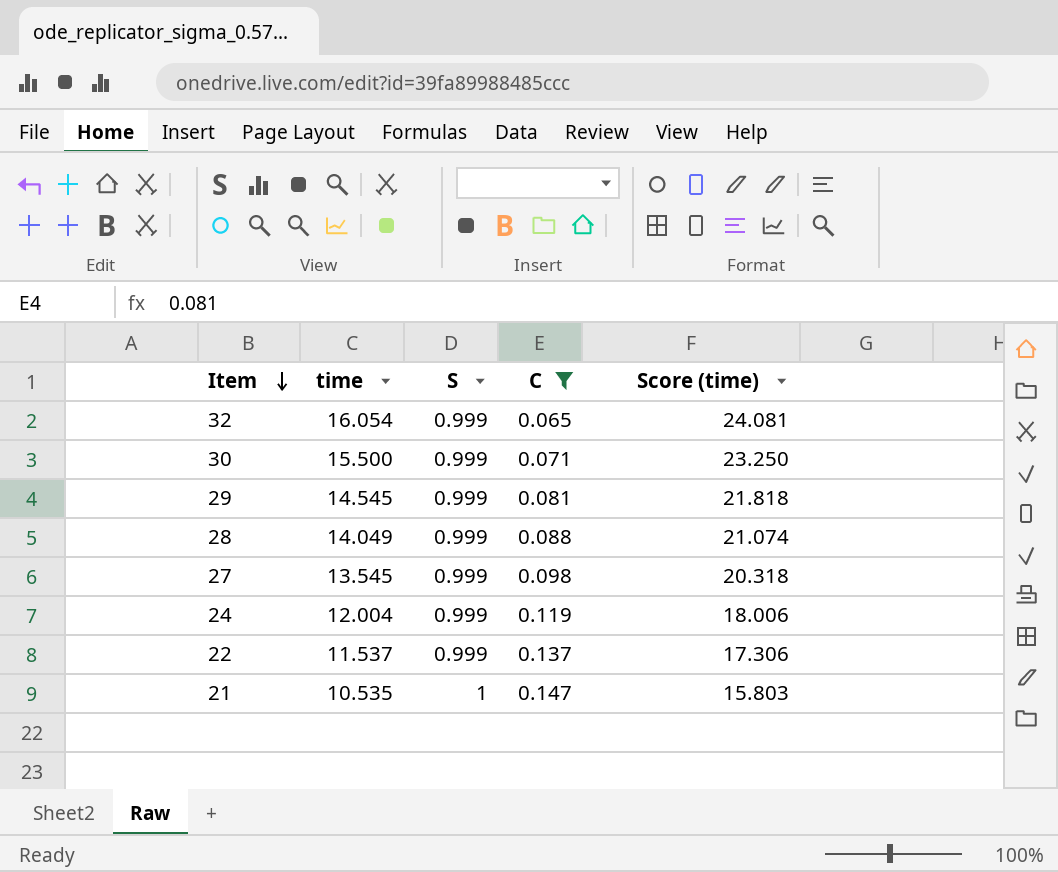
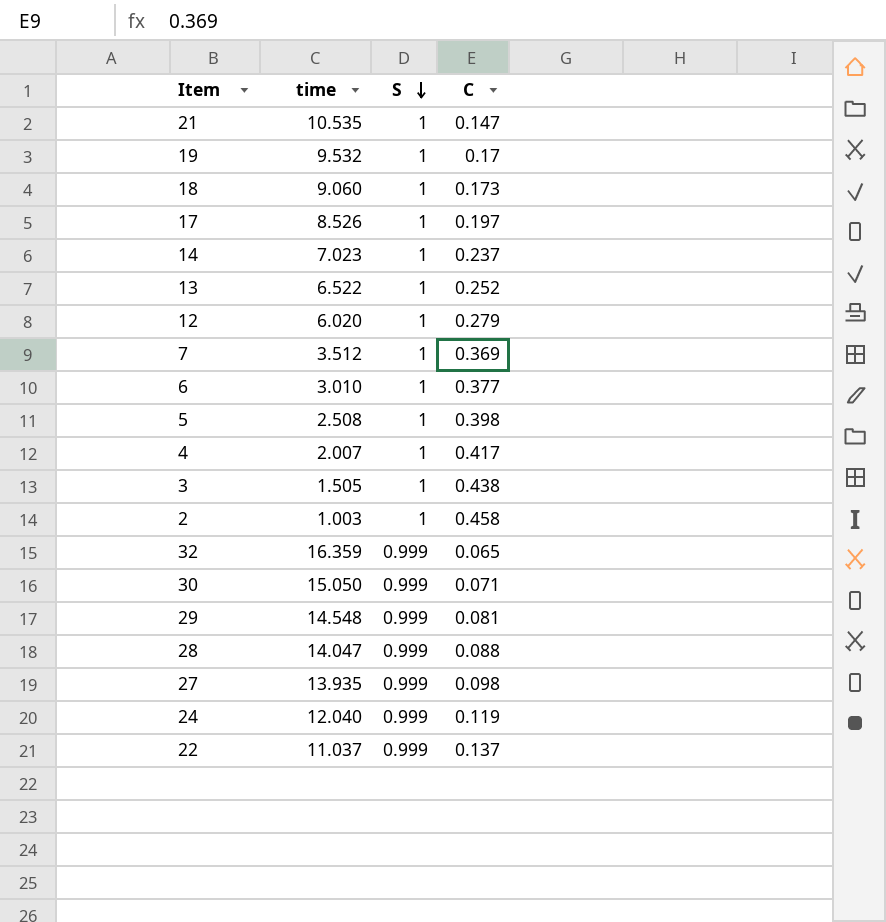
filter: C <= 0.147 -> none
row order: Item descending -> S descending
column Score (time) | formula: [time] * 1.5 -> none
32 | time: 16.054 -> 16.359
30 | time: 15.500 -> 15.050
29 | time: 14.545 -> 14.548
28 | time: 14.049 -> 14.047
27 | time: 13.545 -> 13.935
24 | time: 12.004 -> 12.040
22 | time: 11.537 -> 11.037

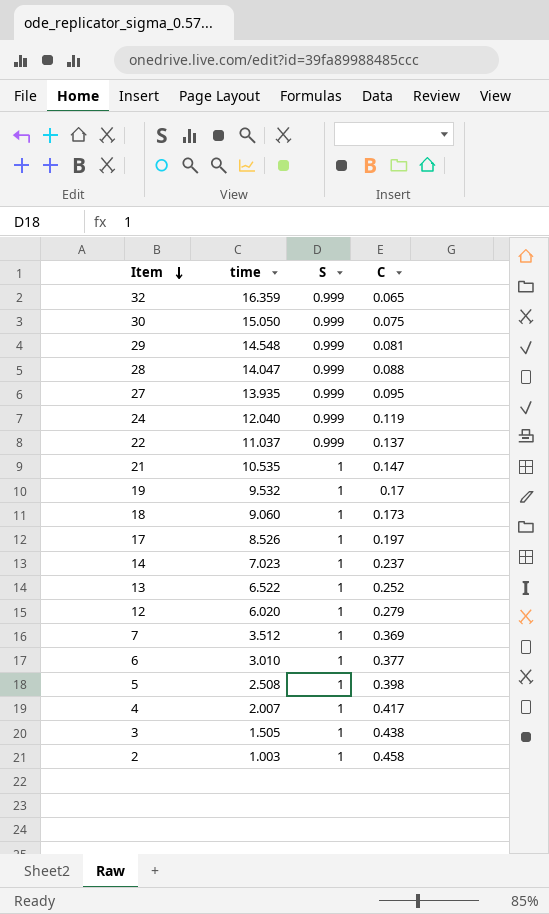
row order: S descending -> Item descending
30 | C: 0.071 -> 0.075
27 | C: 0.098 -> 0.095

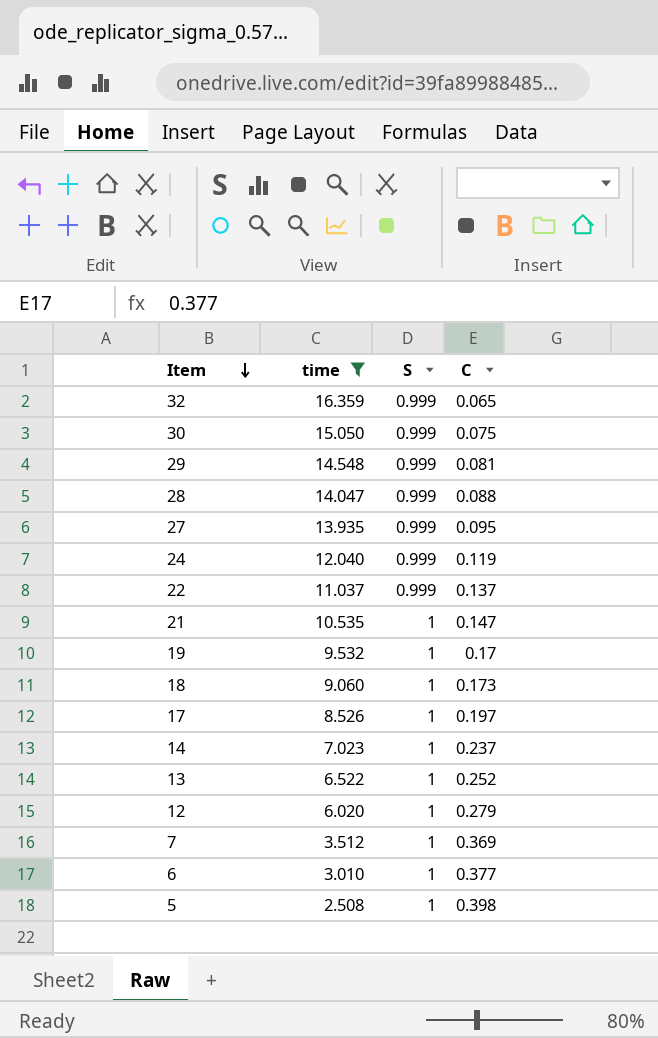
filter: none -> time >= 2.508

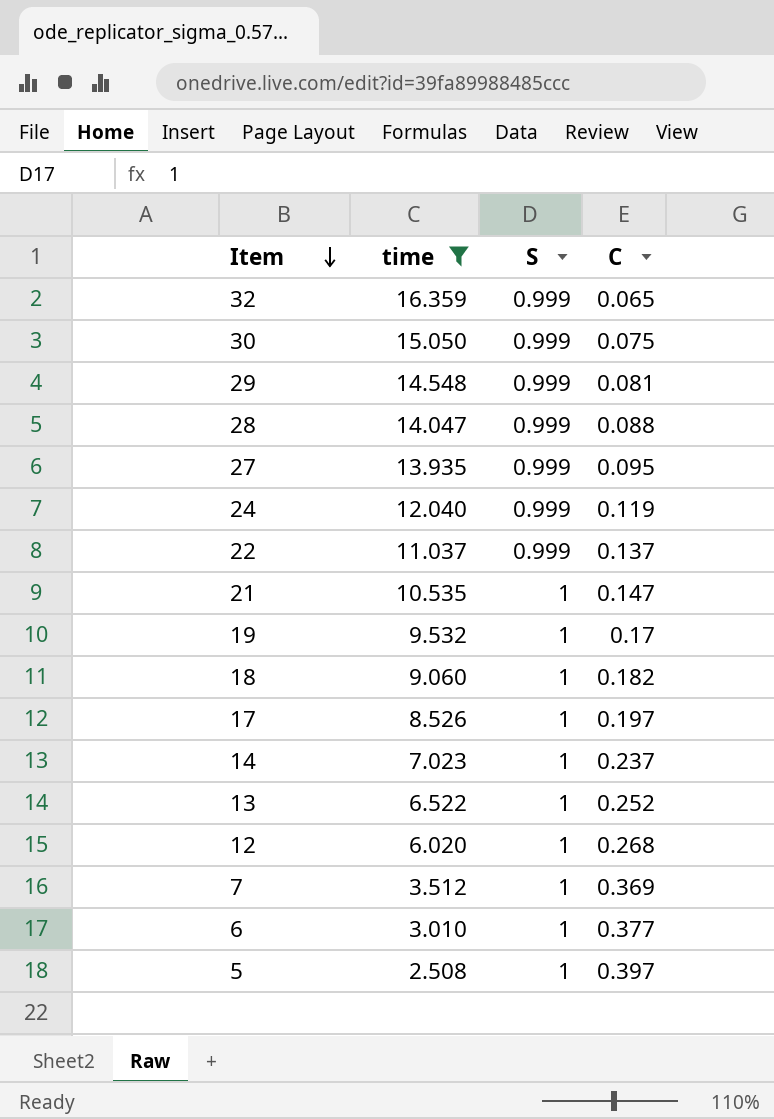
18 | C: 0.173 -> 0.182
12 | C: 0.279 -> 0.268
5 | C: 0.398 -> 0.397

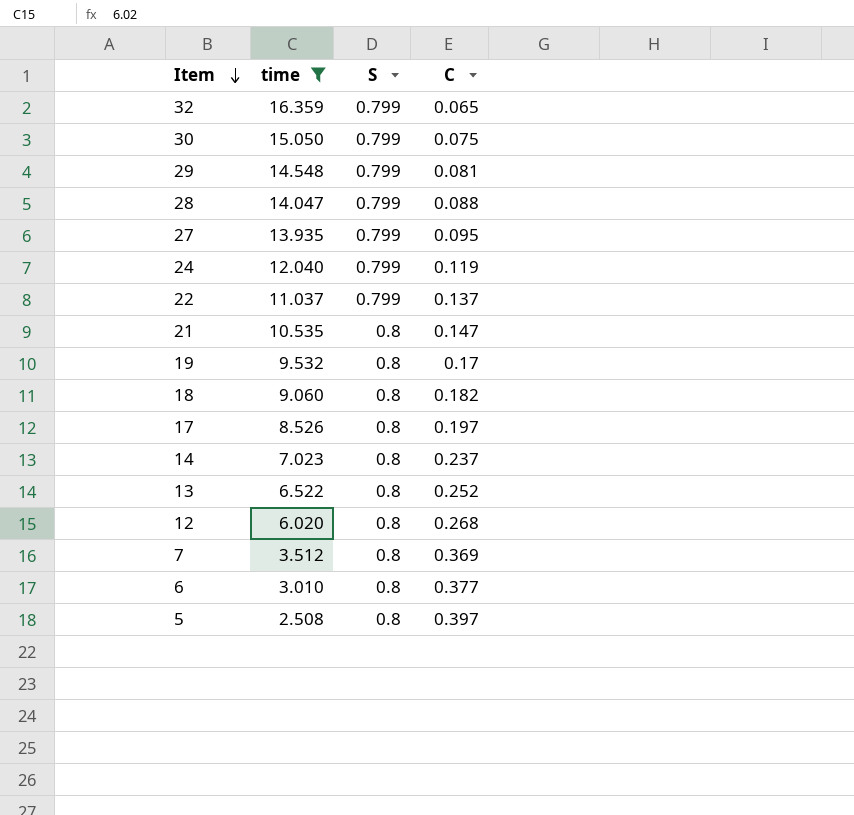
32 | S: 0.999 -> 0.799
30 | S: 0.999 -> 0.799
29 | S: 0.999 -> 0.799
28 | S: 0.999 -> 0.799
27 | S: 0.999 -> 0.799
24 | S: 0.999 -> 0.799
22 | S: 0.999 -> 0.799
21 | S: 1 -> 0.8
19 | S: 1 -> 0.8
18 | S: 1 -> 0.8
17 | S: 1 -> 0.8
14 | S: 1 -> 0.8
13 | S: 1 -> 0.8
12 | S: 1 -> 0.8
7 | S: 1 -> 0.8
6 | S: 1 -> 0.8
5 | S: 1 -> 0.8

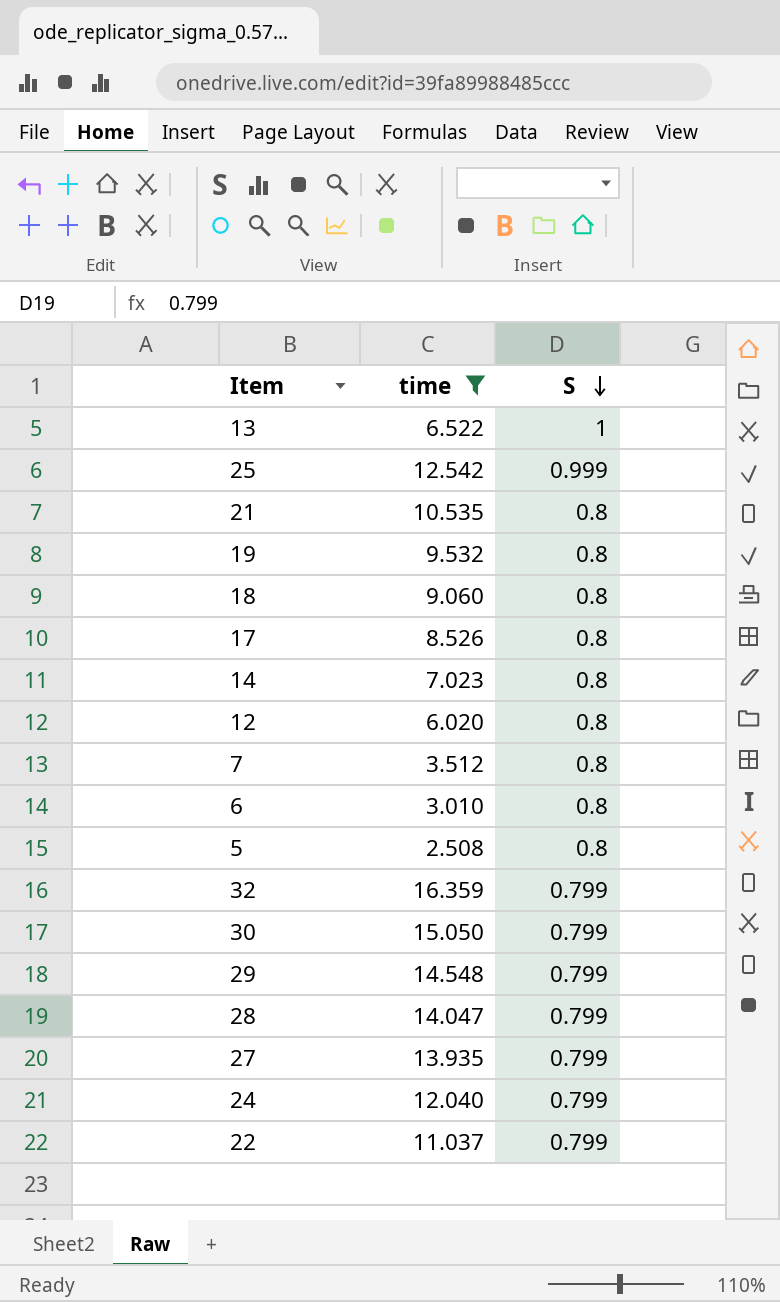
row order: Item descending -> S descending
column C | position: 4 -> none
13 | S: 0.8 -> 1
row 25: none -> 12.542 | 0.999

